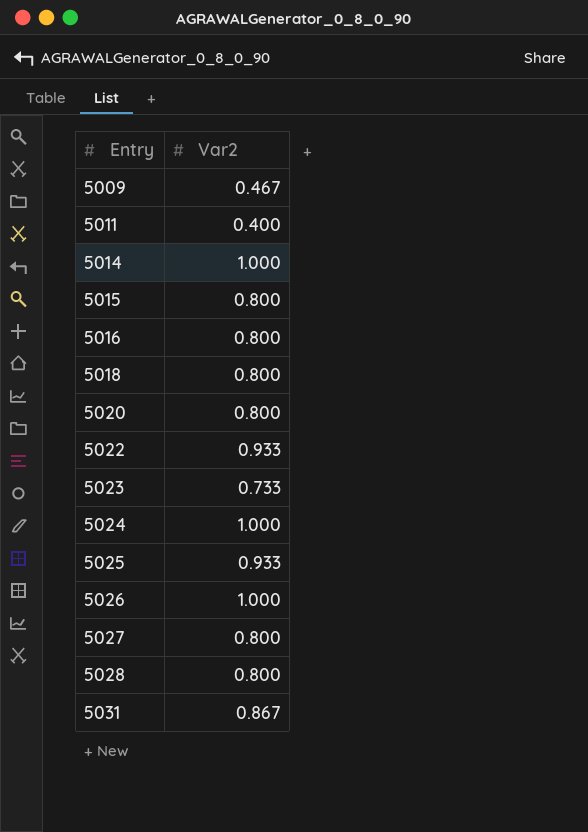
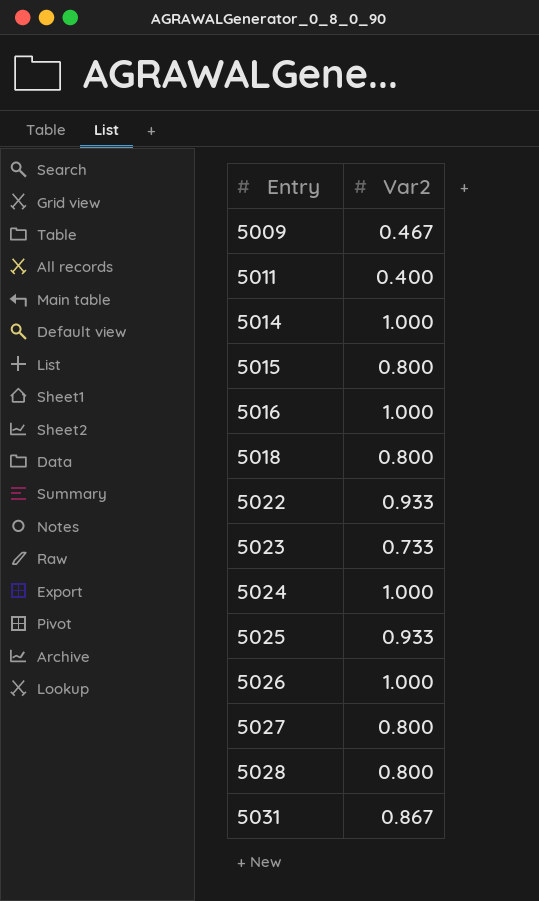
row 5020: 0.800 -> none
5016 | Var2: 0.800 -> 1.000

